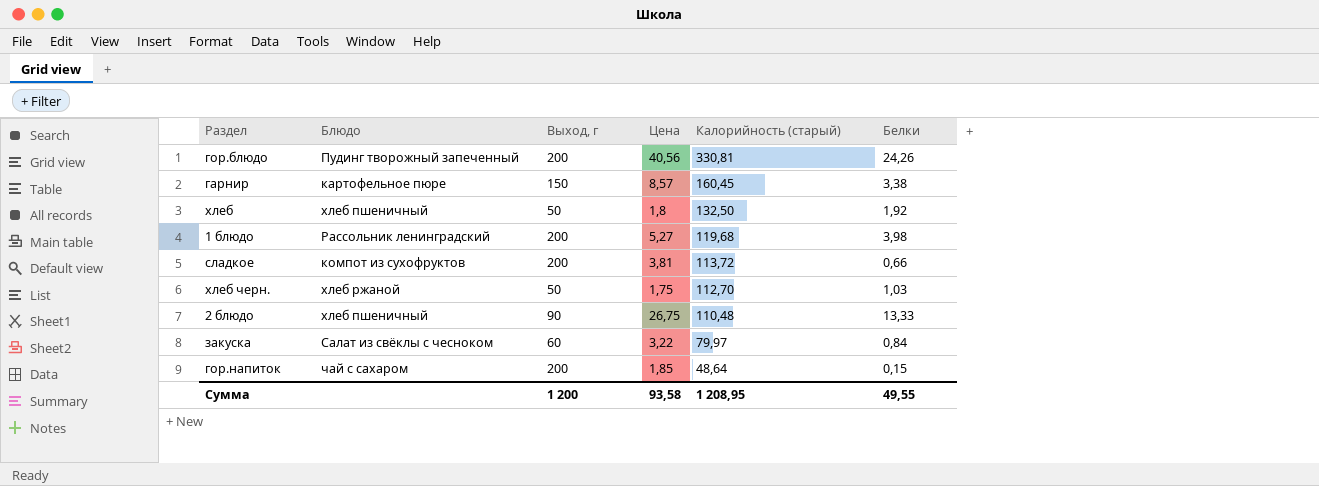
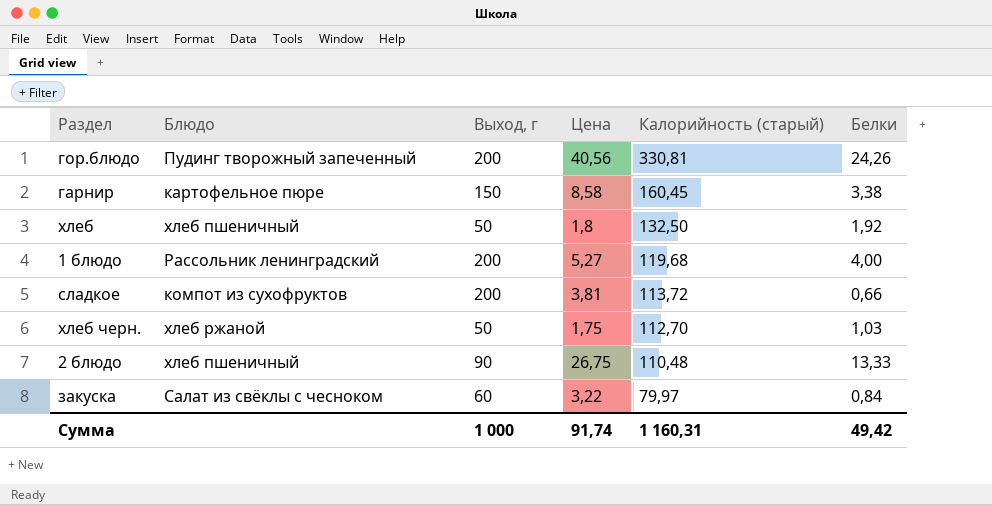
row гор.напиток: чай с сахаром | 200 | 1,85 | 48,64 | 0,15 -> none
гарнир | Цена: 8,57 -> 8,58
1 блюдо | Белки: 3,98 -> 4,00
Сумма | Выход, г: 1 200 -> 1 000
Сумма | Цена: 93,58 -> 91,74
Сумма | Калорийность (старый): 1 208,95 -> 1 160,31
Сумма | Белки: 49,55 -> 49,42

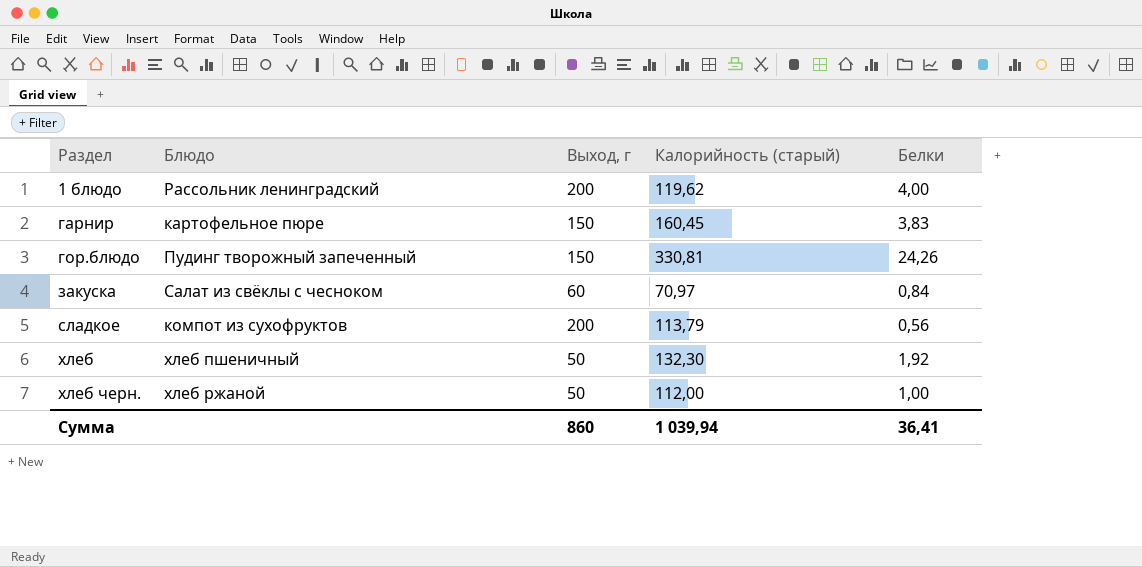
row order: Калорийность (старый) descending -> Раздел ascending
column Цена | position: 4 -> none
row 2 блюдо: хлеб пшеничный | 90 | 26,75 | 110,48 | 13,33 -> none
1 блюдо | Калорийность (старый): 119,68 -> 119,62
гарнир | Белки: 3,38 -> 3,83
гор.блюдо | Выход, г: 200 -> 150
закуска | Калорийность (старый): 79,97 -> 70,97
сладкое | Калорийность (старый): 113,72 -> 113,79
сладкое | Белки: 0,66 -> 0,56
хлеб | Калорийность (старый): 132,50 -> 132,30
хлеб черн. | Калорийность (старый): 112,70 -> 112,00
хлеб черн. | Белки: 1,03 -> 1,00
Сумма | Выход, г: 1 000 -> 860
Сумма | Калорийность (старый): 1 160,31 -> 1 039,94
Сумма | Белки: 49,42 -> 36,41

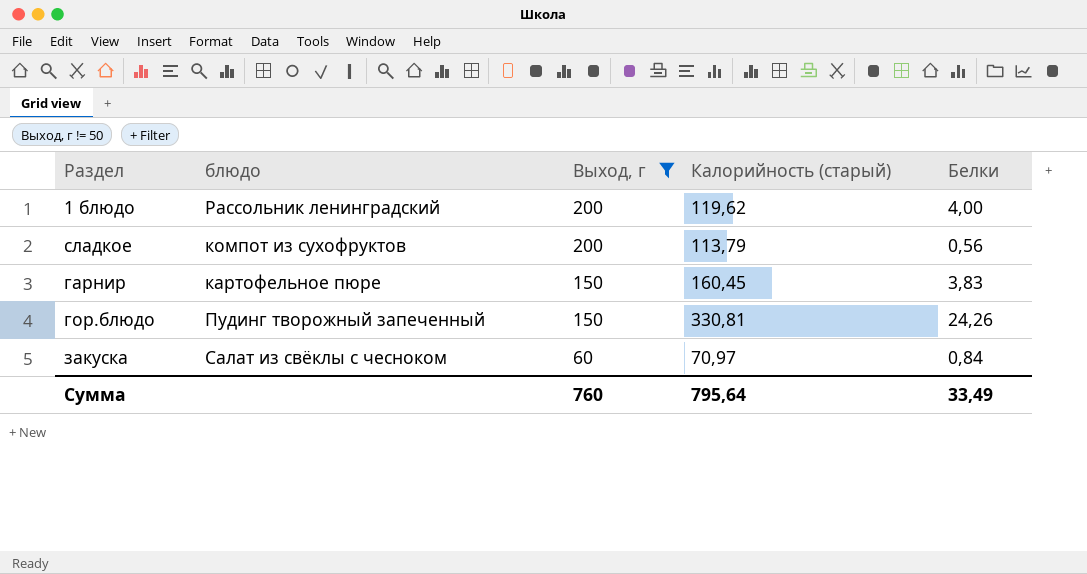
filter: none -> Выход, г != 50
row order: Раздел ascending -> Выход, г descending
column name: Блюдо -> блюдо
Сумма | Выход, г: 860 -> 760
Сумма | Калорийность (старый): 1 039,94 -> 795,64
Сумма | Белки: 36,41 -> 33,49

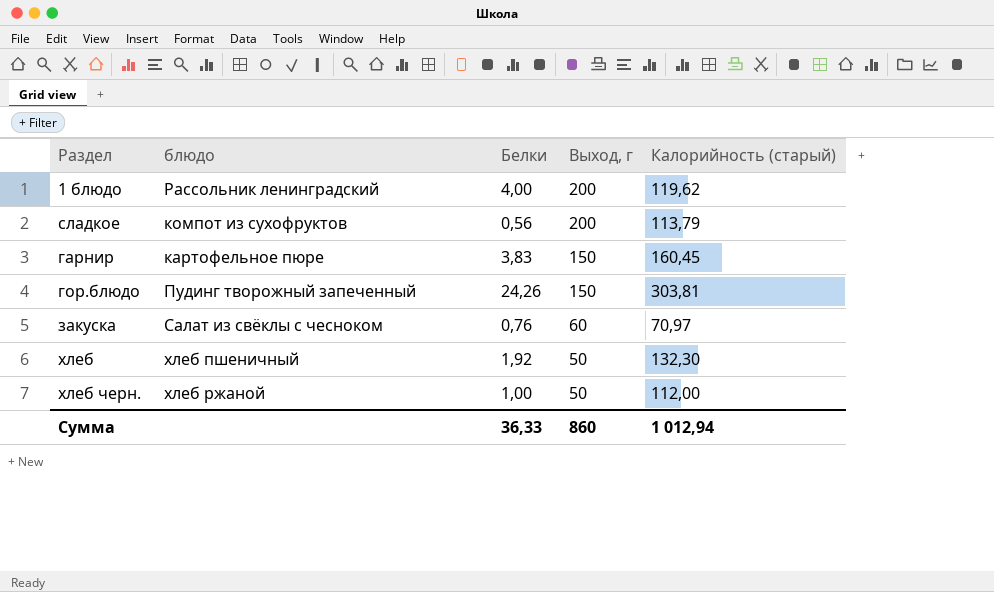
filter: Выход, г != 50 -> none
column Белки | position: 5 -> 3
гор.блюдо | Калорийность (старый): 330,81 -> 303,81
закуска | Белки: 0,84 -> 0,76
Сумма | Белки: 33,49 -> 36,33
Сумма | Выход, г: 760 -> 860
Сумма | Калорийность (старый): 795,64 -> 1 012,94

